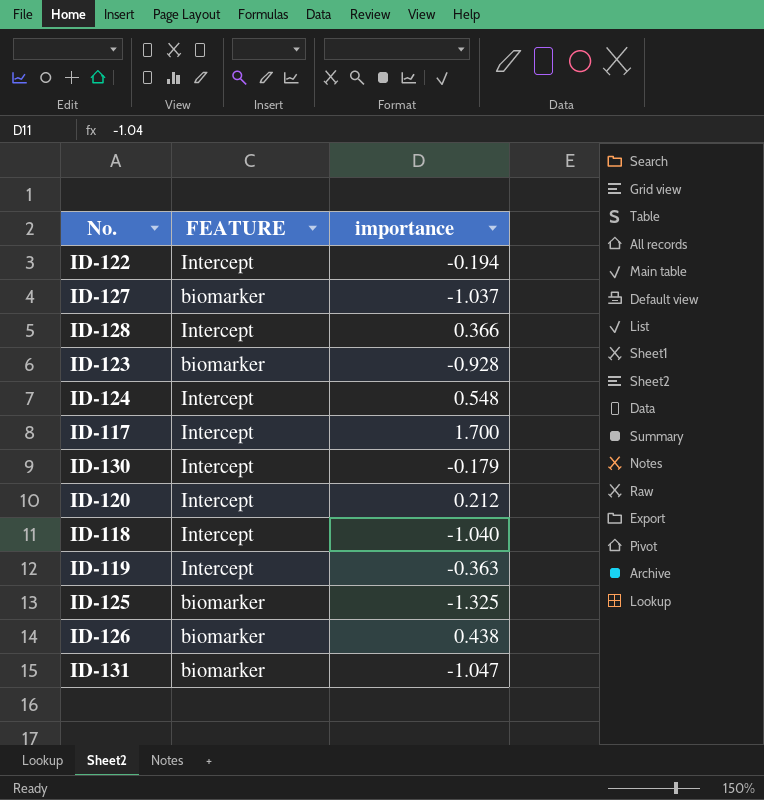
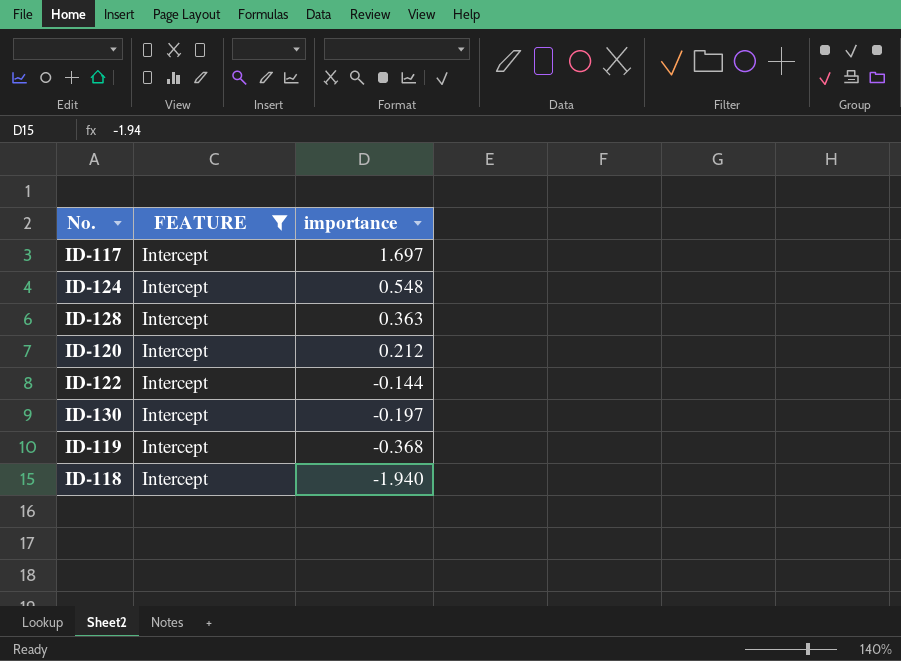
filter: none -> FEATURE = Intercept
row order: none -> importance descending
ID-117 | importance: 1.700 -> 1.697
ID-128 | importance: 0.366 -> 0.363
ID-122 | importance: -0.194 -> -0.144
ID-130 | importance: -0.179 -> -0.197
ID-119 | importance: -0.363 -> -0.368
ID-118 | importance: -1.040 -> -1.940

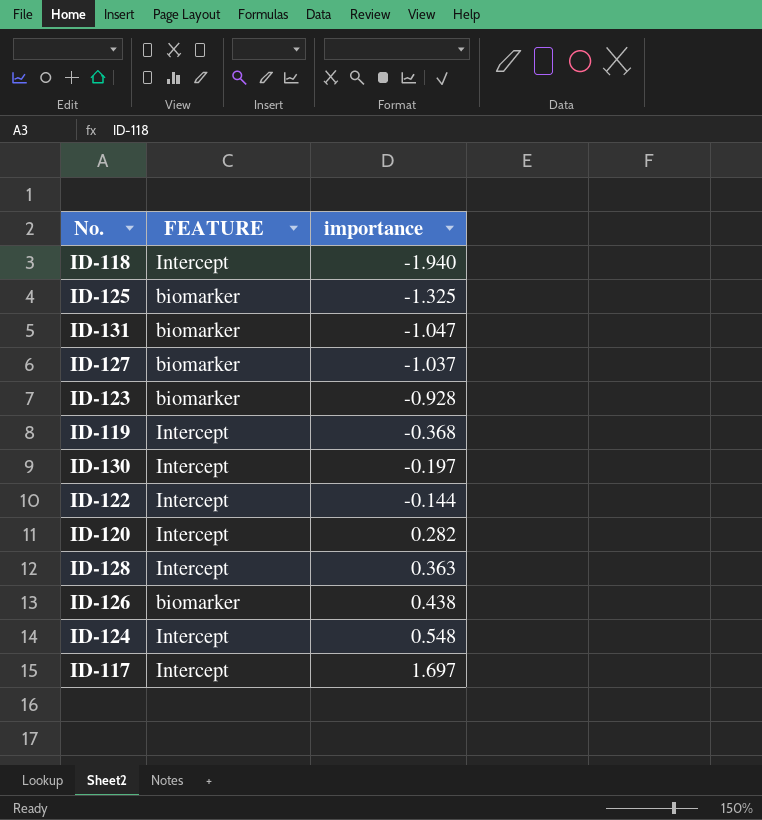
filter: FEATURE = Intercept -> none
row order: importance descending -> importance ascending
ID-120 | importance: 0.212 -> 0.282

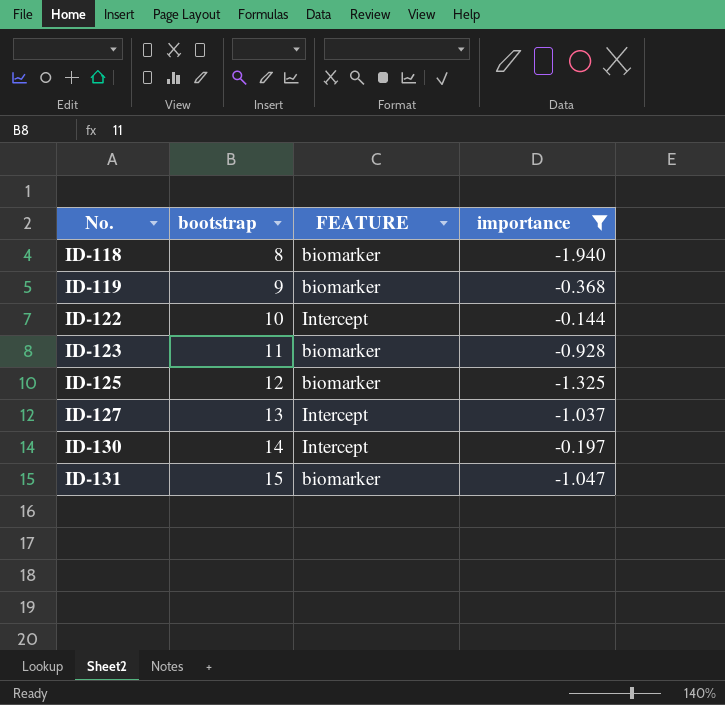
filter: none -> importance <= -0.144
row order: importance ascending -> No. ascending
column bootstrap | position: none -> 2
ID-118 | FEATURE: Intercept -> biomarker
ID-119 | FEATURE: Intercept -> biomarker
ID-127 | FEATURE: biomarker -> Intercept

